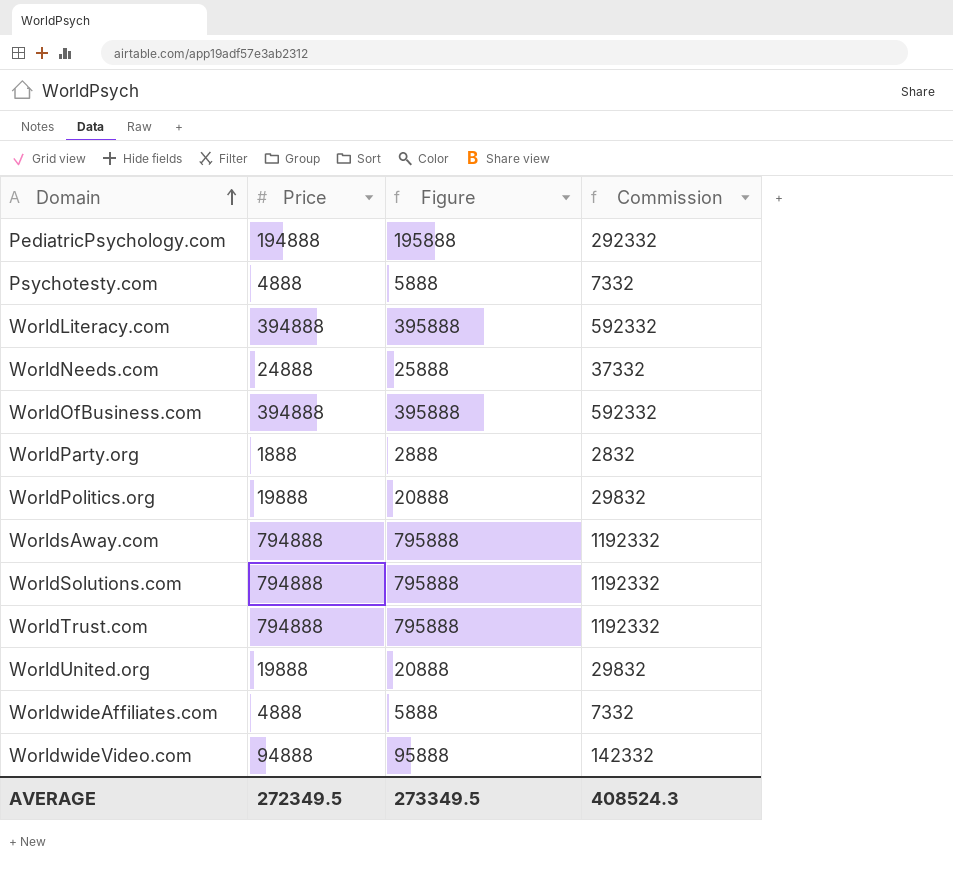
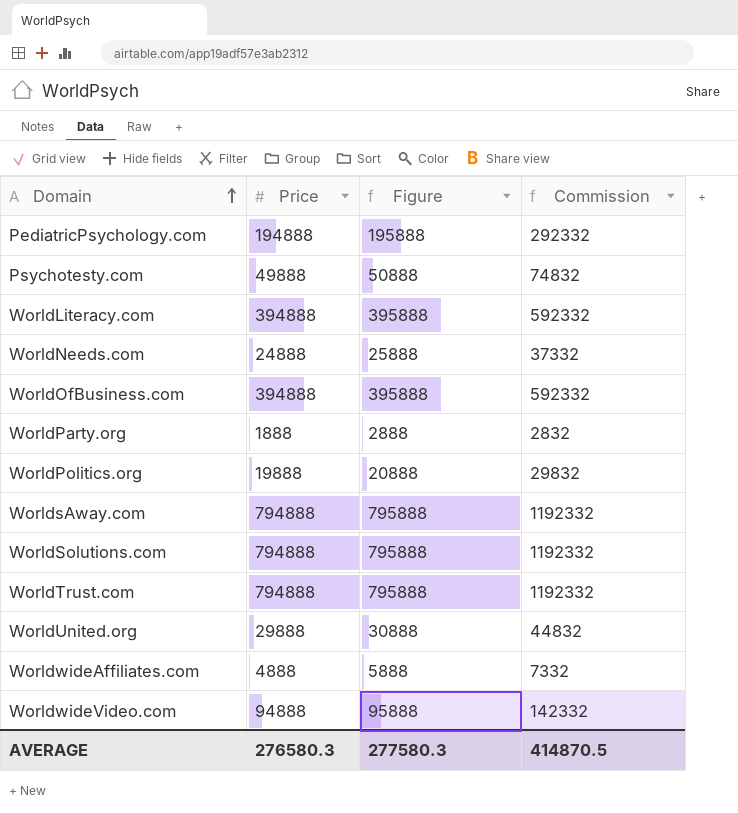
Psychotesty.com | Price: 4888 -> 49888
Psychotesty.com | Figure: 5888 -> 50888
Psychotesty.com | Commission: 7332 -> 74832
WorldUnited.org | Price: 19888 -> 29888
WorldUnited.org | Figure: 20888 -> 30888
WorldUnited.org | Commission: 29832 -> 44832
AVERAGE | Price: 272349.5 -> 276580.3
AVERAGE | Figure: 273349.5 -> 277580.3
AVERAGE | Commission: 408524.3 -> 414870.5

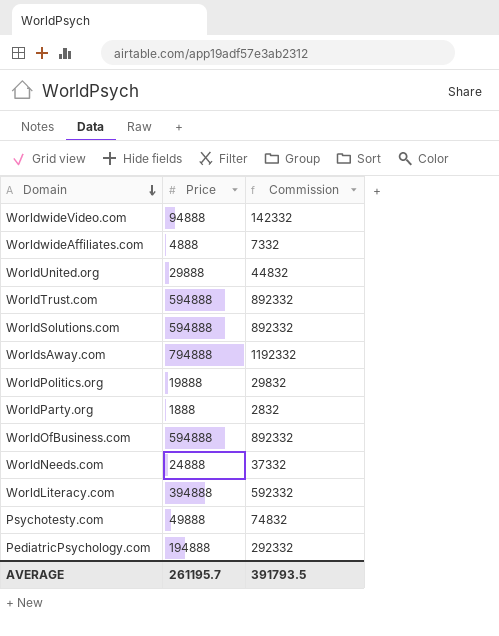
row order: Domain ascending -> Domain descending
column Figure | formula: [Price] + 1000 -> none
WorldTrust.com | Price: 794888 -> 594888
WorldTrust.com | Commission: 1192332 -> 892332
WorldSolutions.com | Price: 794888 -> 594888
WorldSolutions.com | Commission: 1192332 -> 892332
WorldOfBusiness.com | Price: 394888 -> 594888
WorldOfBusiness.com | Commission: 592332 -> 892332
AVERAGE | Price: 276580.3 -> 261195.7
AVERAGE | Commission: 414870.5 -> 391793.5

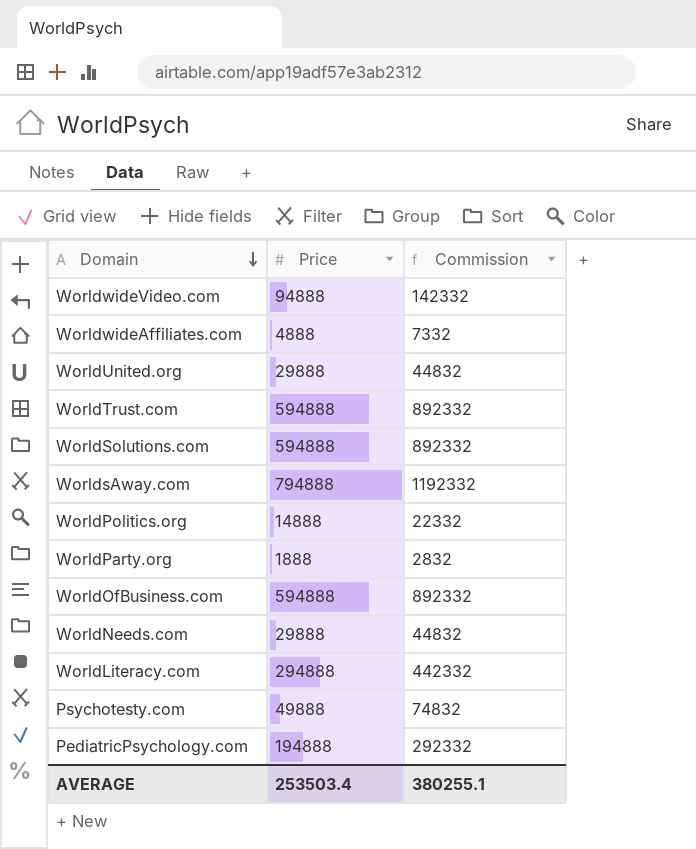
WorldPolitics.org | Price: 19888 -> 14888
WorldPolitics.org | Commission: 29832 -> 22332
WorldNeeds.com | Price: 24888 -> 29888
WorldNeeds.com | Commission: 37332 -> 44832
WorldLiteracy.com | Price: 394888 -> 294888
WorldLiteracy.com | Commission: 592332 -> 442332
AVERAGE | Price: 261195.7 -> 253503.4
AVERAGE | Commission: 391793.5 -> 380255.1

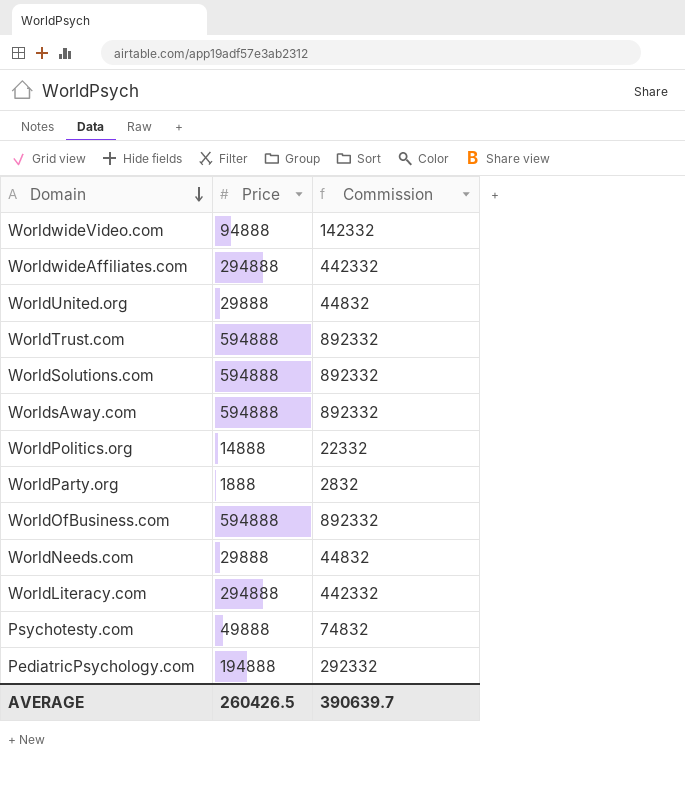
WorldwideAffiliates.com | Price: 4888 -> 294888
WorldwideAffiliates.com | Commission: 7332 -> 442332
WorldsAway.com | Price: 794888 -> 594888
WorldsAway.com | Commission: 1192332 -> 892332
AVERAGE | Price: 253503.4 -> 260426.5
AVERAGE | Commission: 380255.1 -> 390639.7

